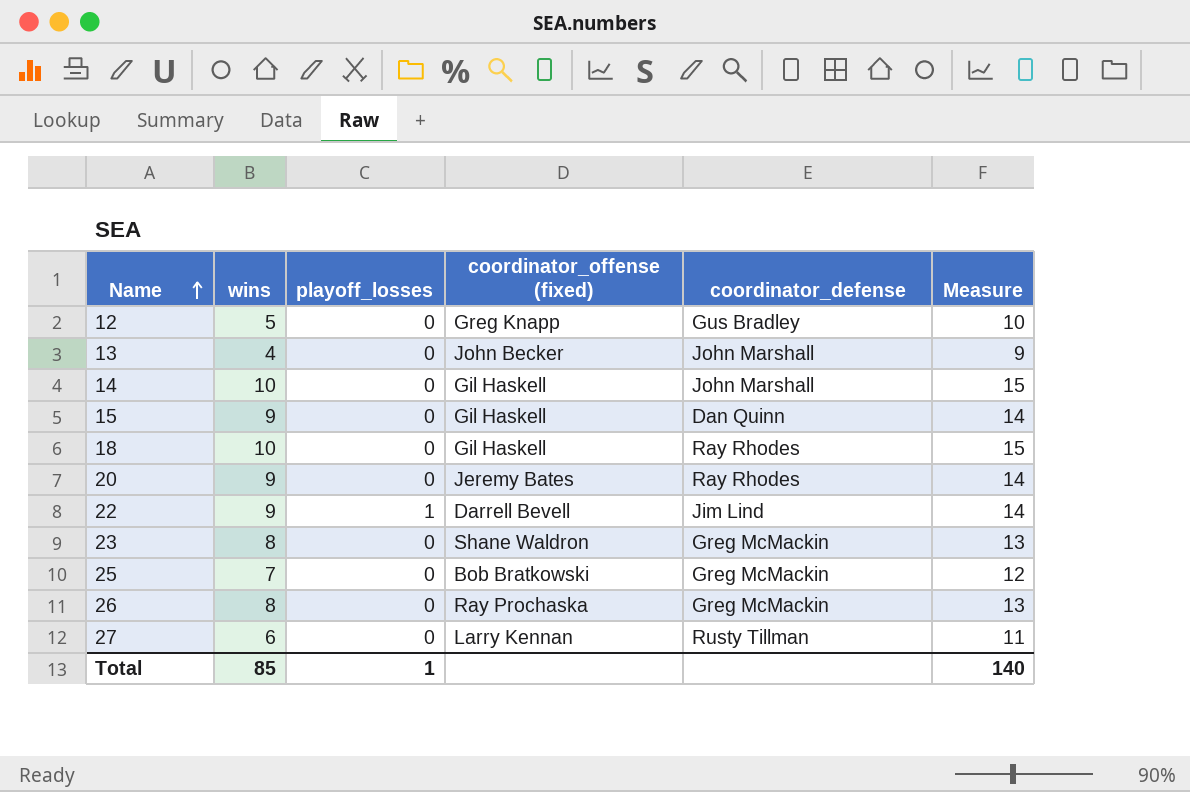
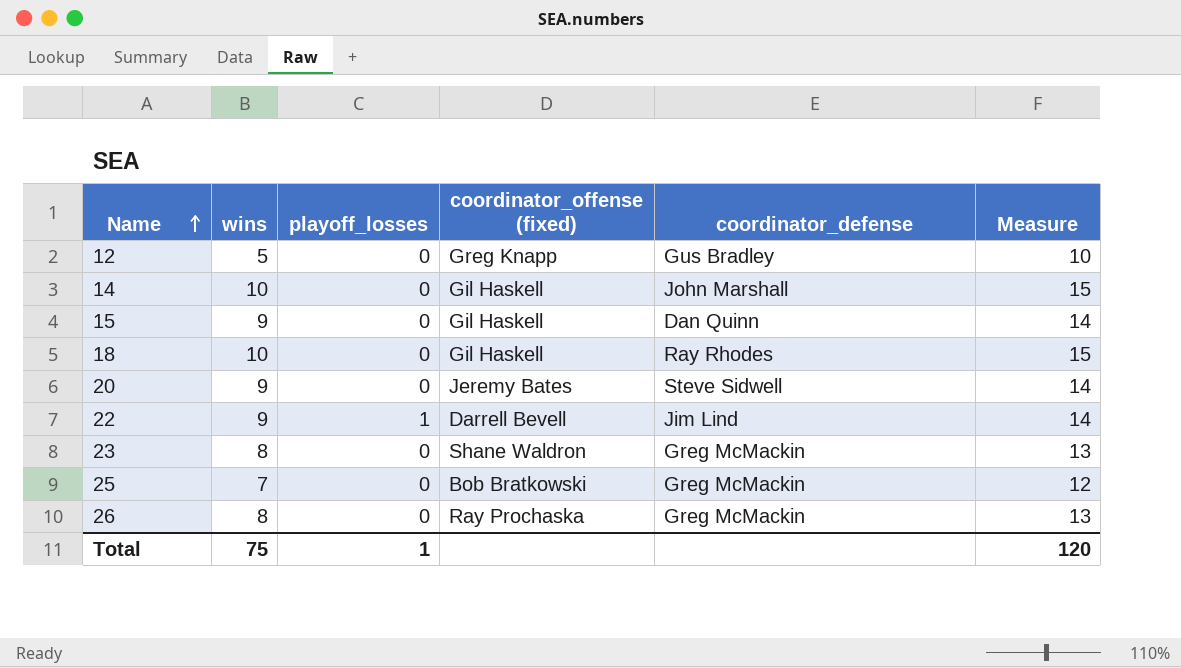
row 13: 4 | 0 | John Becker | John Marshall | 9 -> none
row 27: 6 | 0 | Larry Kennan | Rusty Tillman | 11 -> none
20 | coordinator_defense: Ray Rhodes -> Steve Sidwell
Total | wins: 85 -> 75
Total | Measure: 140 -> 120

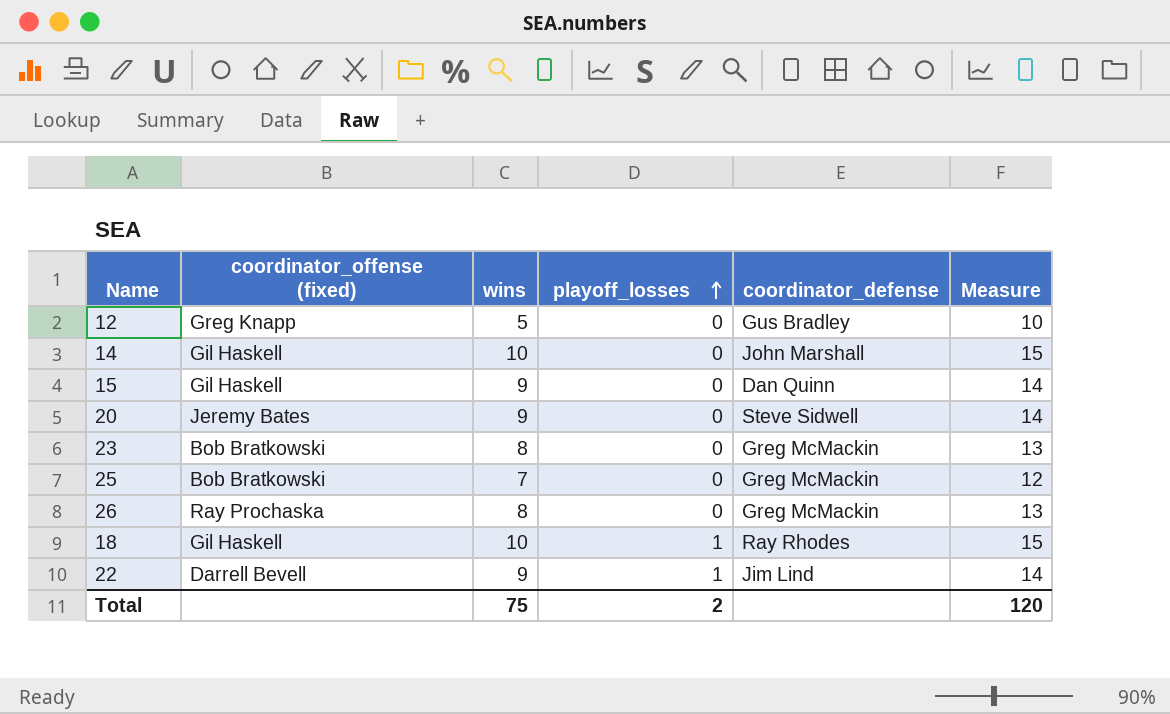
row order: Name ascending -> playoff_losses ascending
column coordinator_offense (fixed) | position: 4 -> 2
23 | coordinator_offense (fixed): Shane Waldron -> Bob Bratkowski
18 | playoff_losses: 0 -> 1
Total | playoff_losses: 1 -> 2

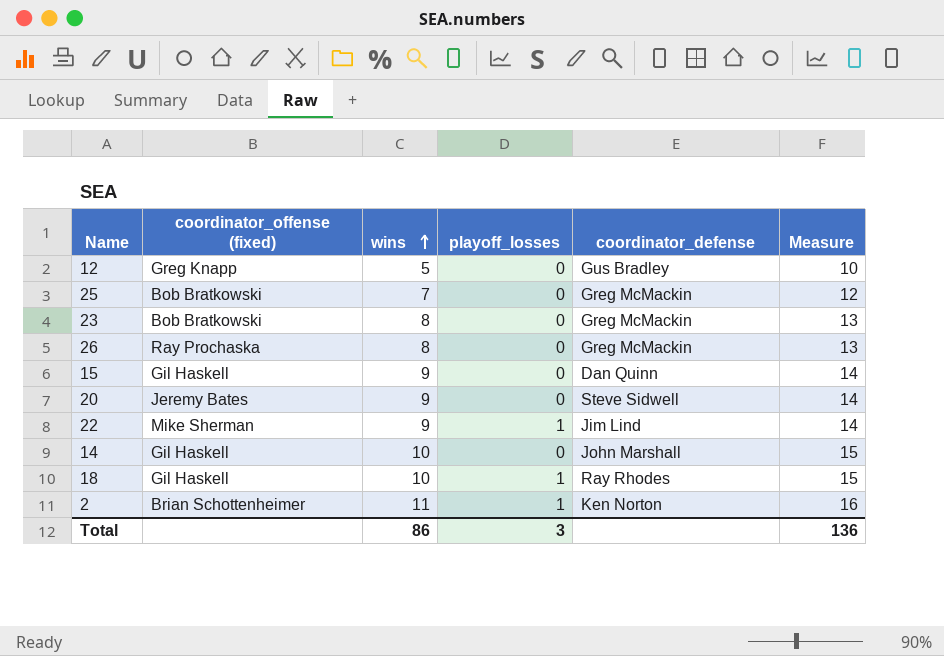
row order: playoff_losses ascending -> wins ascending
22 | coordinator_offense (fixed): Darrell Bevell -> Mike Sherman
row 2: none -> Brian Schottenheimer | 11 | 1 | Ken Norton | 16
Total | wins: 75 -> 86
Total | playoff_losses: 2 -> 3
Total | Measure: 120 -> 136

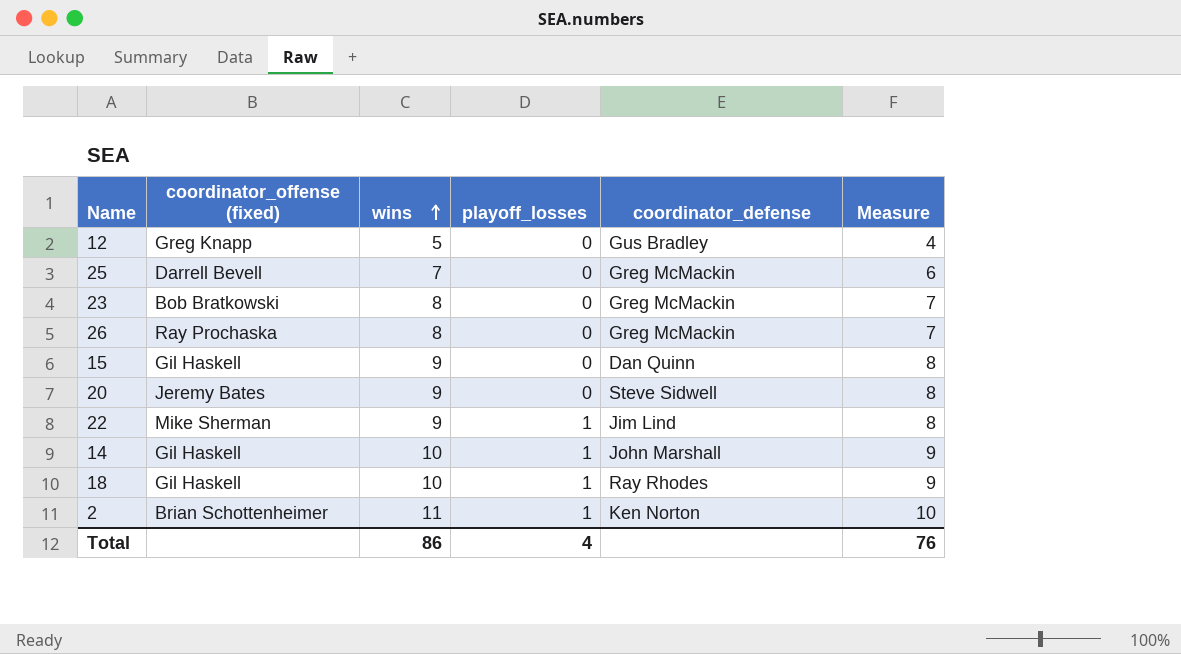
column Measure | formula: [wins] + 5 -> [wins] - 1
25 | coordinator_offense (fixed): Bob Bratkowski -> Darrell Bevell
14 | playoff_losses: 0 -> 1
Total | playoff_losses: 3 -> 4
Total | Measure: 136 -> 76

